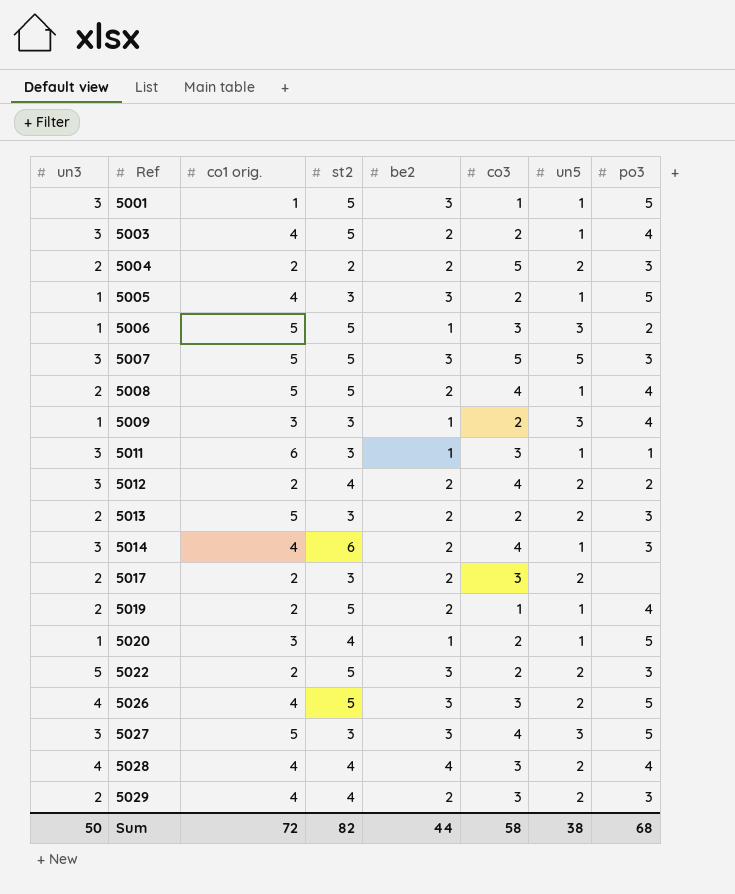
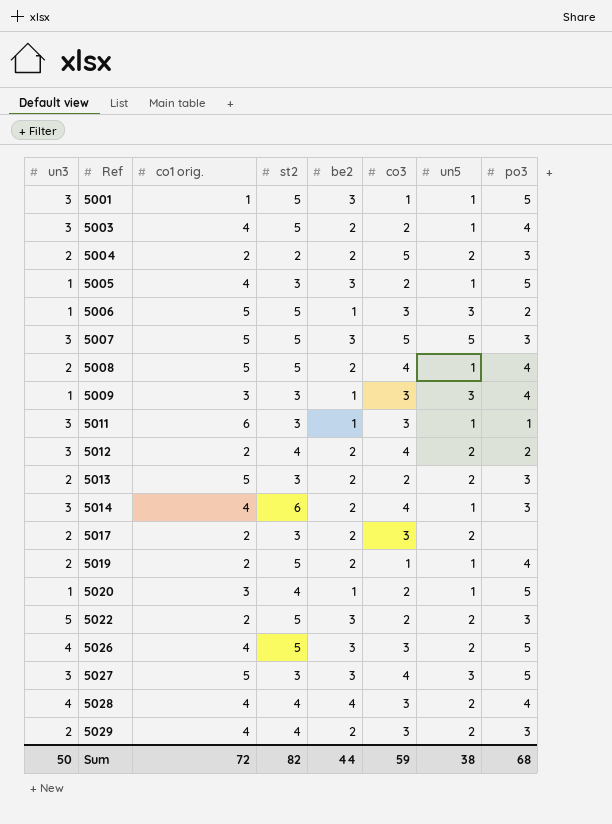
5009 | co3: 2 -> 3
Sum | co3: 58 -> 59

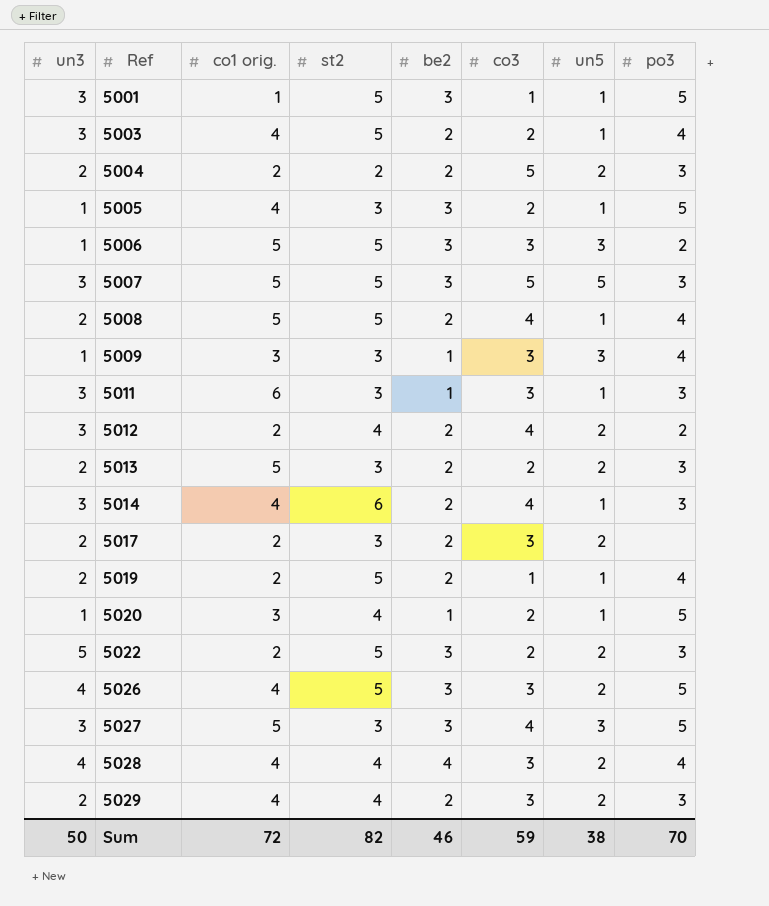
5006 | be2: 1 -> 3
5011 | po3: 1 -> 3
Sum | be2: 44 -> 46
Sum | po3: 68 -> 70

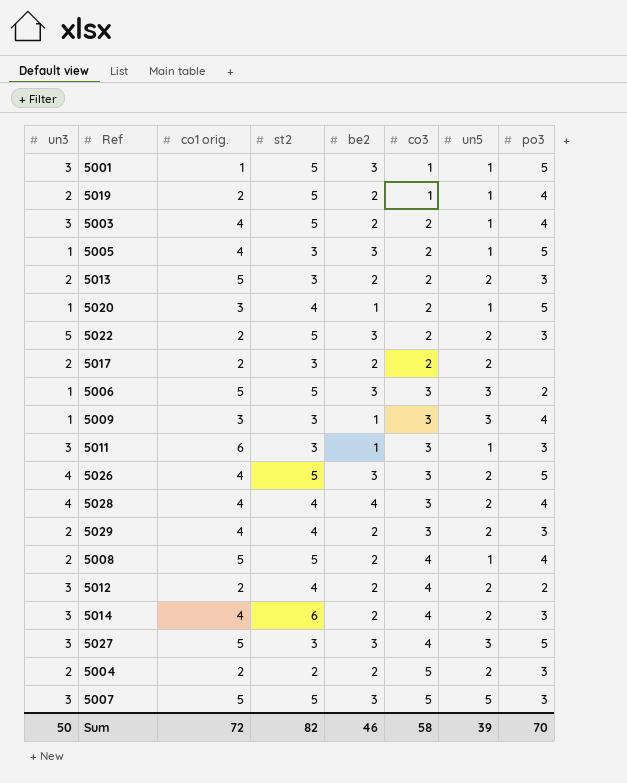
row order: Ref ascending -> co3 ascending
5017 | co3: 3 -> 2
5014 | un5: 1 -> 2
Sum | co3: 59 -> 58
Sum | un5: 38 -> 39

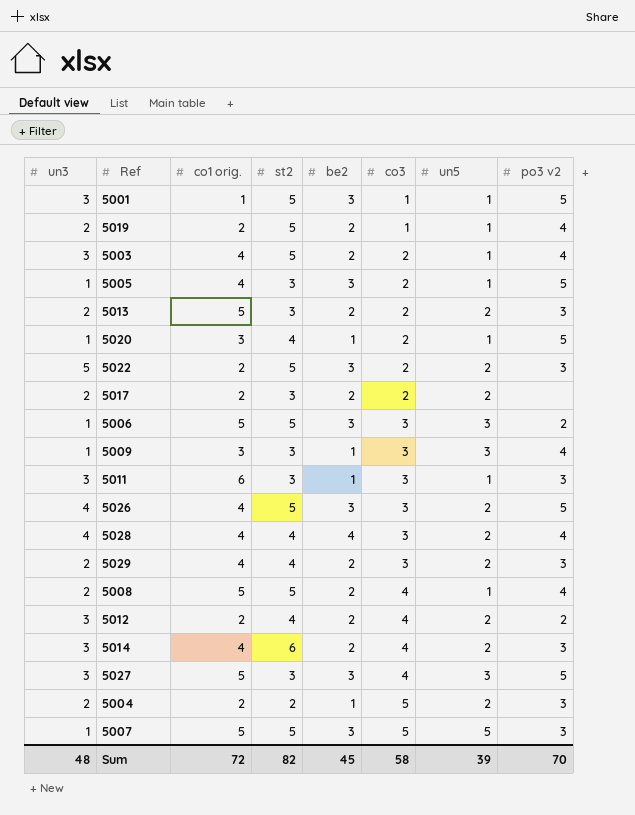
column name: po3 -> po3 v2
5004 | be2: 2 -> 1
5007 | un3: 3 -> 1
Sum | un3: 50 -> 48
Sum | be2: 46 -> 45

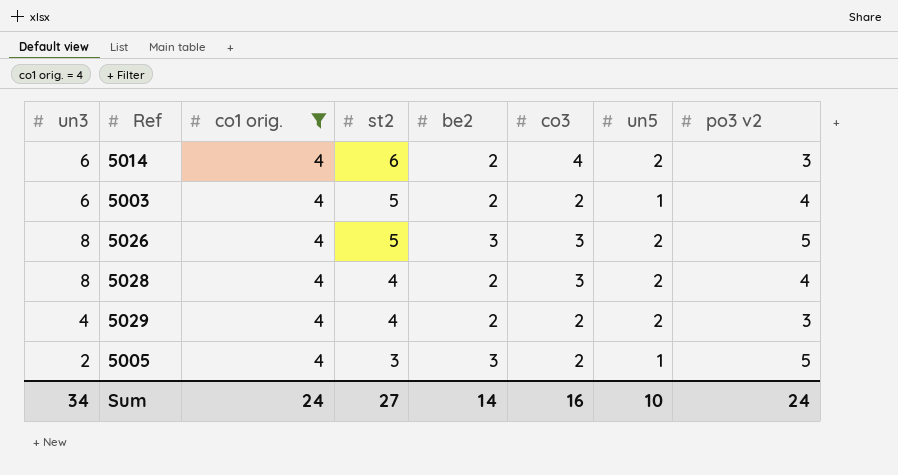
filter: none -> co1 orig. = 4
row order: co3 ascending -> st2 descending
5014 | un3: 3 -> 6
5003 | un3: 3 -> 6
5026 | un3: 4 -> 8
5028 | un3: 4 -> 8
5028 | be2: 4 -> 2
5029 | un3: 2 -> 4
5029 | co3: 3 -> 2
5005 | un3: 1 -> 2
Sum | un3: 48 -> 34
Sum | co1 orig.: 72 -> 24
Sum | st2: 82 -> 27
Sum | be2: 45 -> 14
Sum | co3: 58 -> 16
Sum | un5: 39 -> 10
Sum | po3 v2: 70 -> 24

